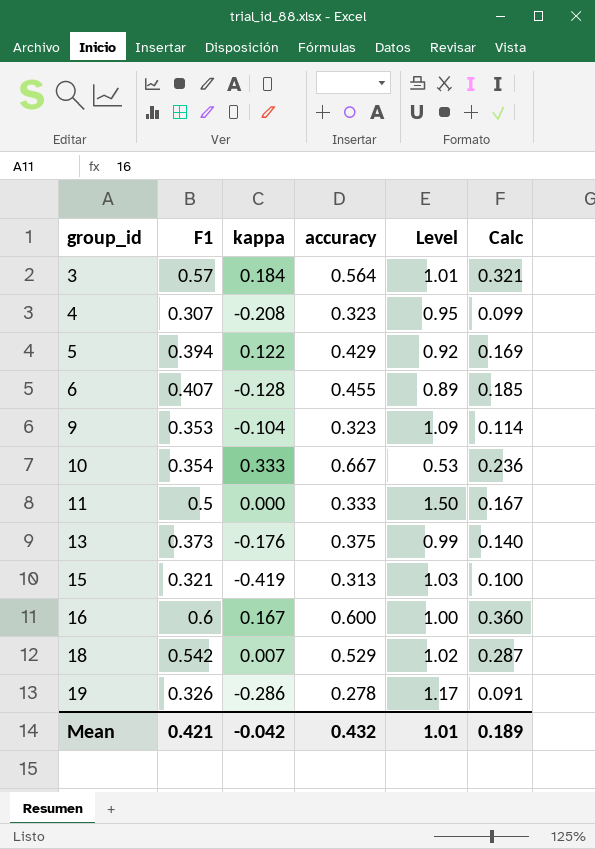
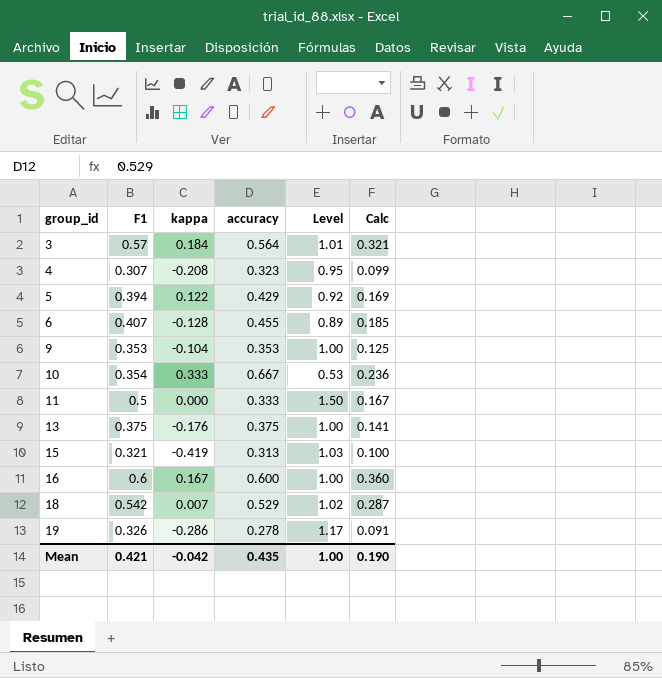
9 | accuracy: 0.323 -> 0.353
9 | Level: 1.09 -> 1.00
9 | Calc: 0.114 -> 0.125
13 | F1: 0.373 -> 0.375
13 | Level: 0.99 -> 1.00
13 | Calc: 0.140 -> 0.141
Mean | accuracy: 0.432 -> 0.435
Mean | Level: 1.01 -> 1.00
Mean | Calc: 0.189 -> 0.190

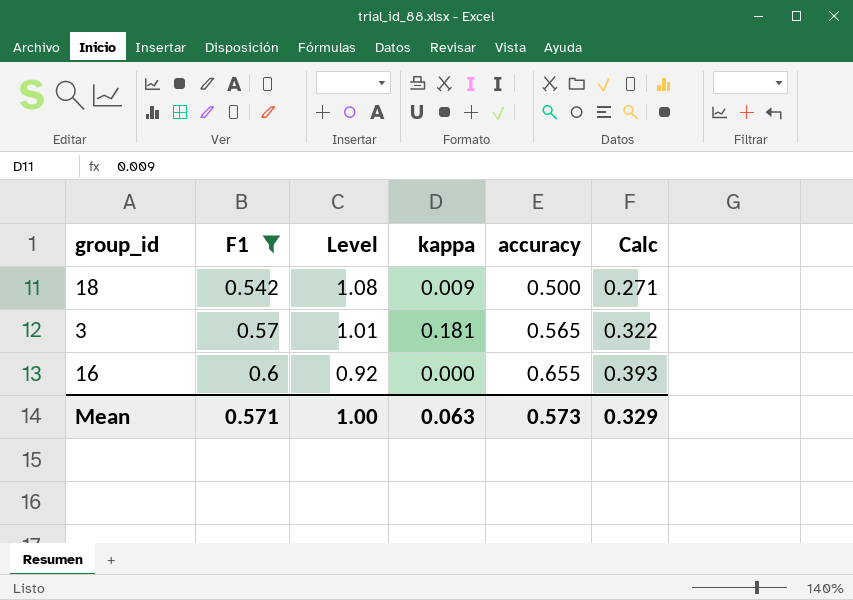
filter: none -> F1 >= 0.542
row order: group_id ascending -> F1 ascending
column Level | position: 5 -> 3
18 | Level: 1.02 -> 1.08
18 | kappa: 0.007 -> 0.009
18 | accuracy: 0.529 -> 0.500
18 | Calc: 0.287 -> 0.271
3 | kappa: 0.184 -> 0.181
3 | accuracy: 0.564 -> 0.565
3 | Calc: 0.321 -> 0.322
16 | Level: 1.00 -> 0.92
16 | kappa: 0.167 -> 0.000
16 | accuracy: 0.600 -> 0.655
16 | Calc: 0.360 -> 0.393
Mean | F1: 0.421 -> 0.571
Mean | kappa: -0.042 -> 0.063
Mean | accuracy: 0.435 -> 0.573
Mean | Calc: 0.190 -> 0.329

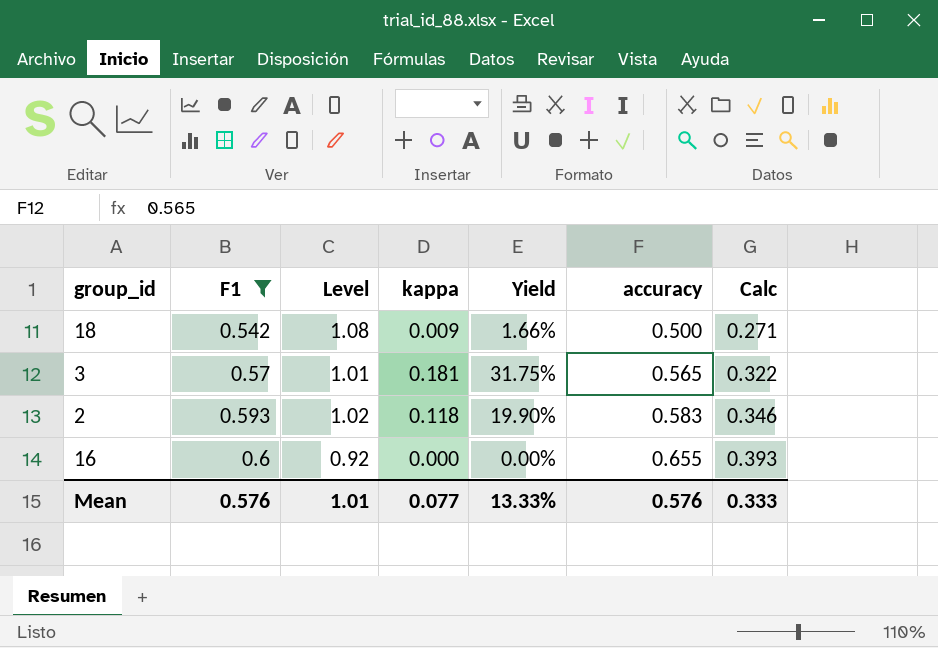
column Yield | formula: none -> [kappa] / [F1]
row 2: none -> 0.593 | 1.02 | 0.118 | 19.90% | 0.583 | 0.346
Mean | F1: 0.571 -> 0.576
Mean | Level: 1.00 -> 1.01
Mean | kappa: 0.063 -> 0.077
Mean | accuracy: 0.573 -> 0.576
Mean | Calc: 0.329 -> 0.333

